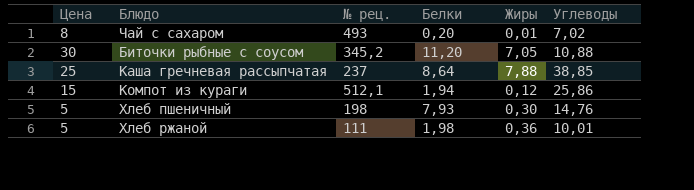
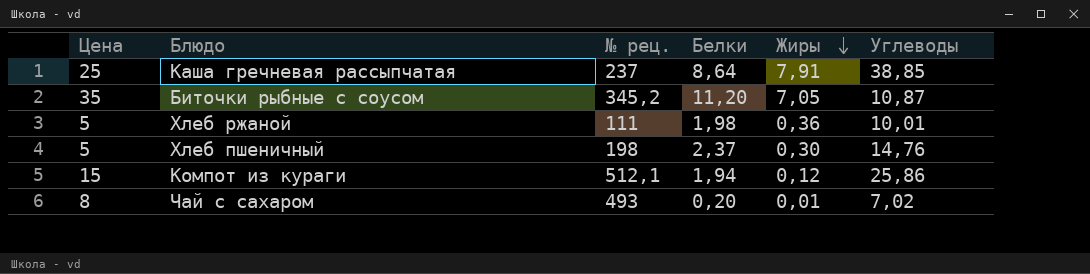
row order: none -> Жиры descending
Каша гречневая рассыпчатая | Жиры: 7,88 -> 7,91
Биточки рыбные с соусом | Цена: 30 -> 35
Биточки рыбные с соусом | Углеводы: 10,88 -> 10,87
Хлеб пшеничный | Белки: 7,93 -> 2,37

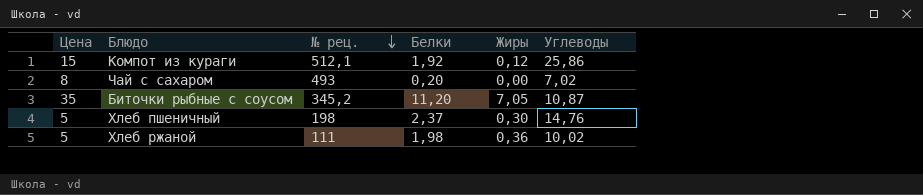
row order: Жиры descending -> № рец. descending
row Каша гречневая рассыпчатая: 25 | 237 | 8,64 | 7,91 | 38,85 -> none
Компот из кураги | Белки: 1,94 -> 1,92
Чай с сахаром | Жиры: 0,01 -> 0,00
Хлеб ржаной | Углеводы: 10,01 -> 10,02

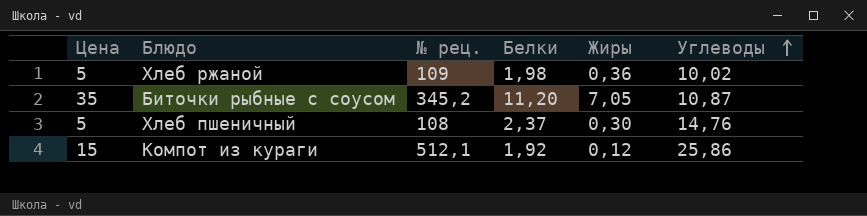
row order: № рец. descending -> Углеводы ascending
row Чай с сахаром: 8 | 493 | 0,20 | 0,00 | 7,02 -> none
Хлеб ржаной | № рец.: 111 -> 109
Хлеб пшеничный | № рец.: 198 -> 108

